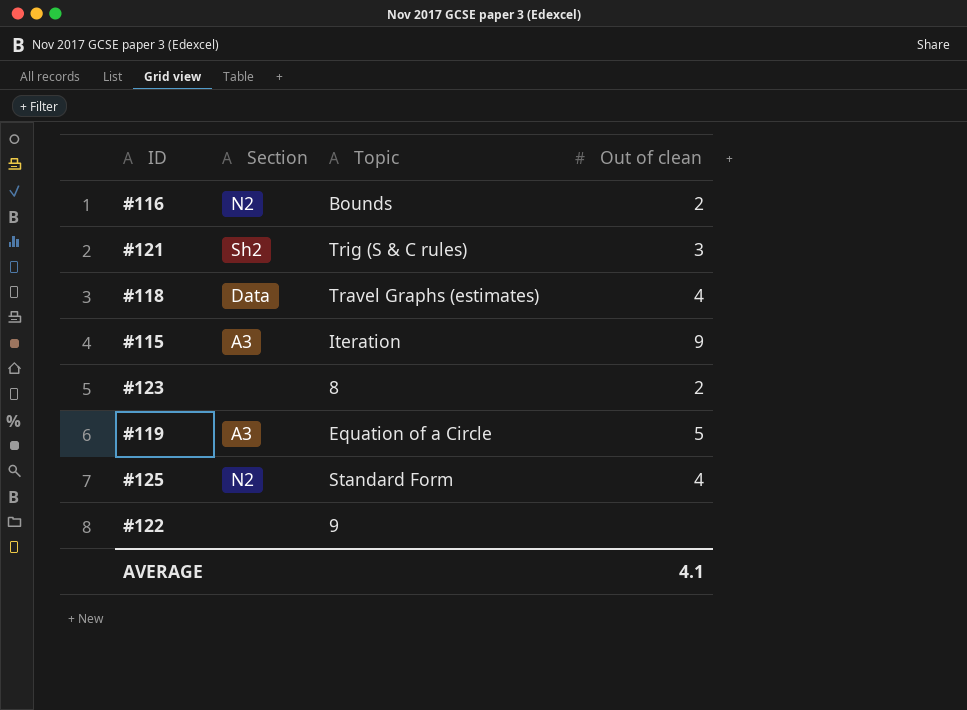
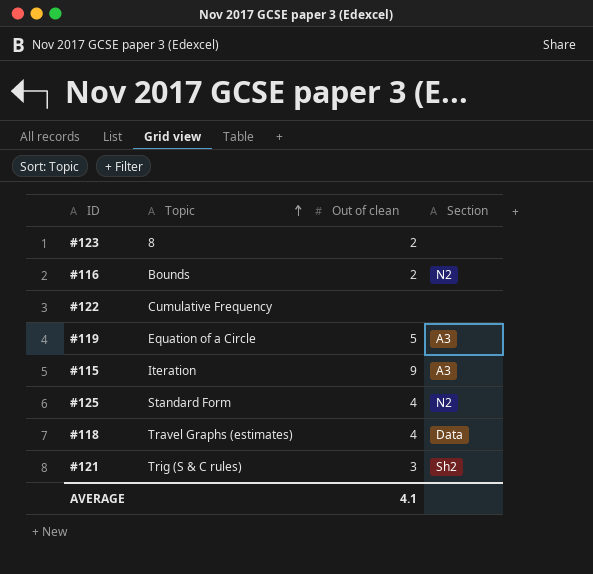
row order: none -> Topic ascending
column Section | position: 2 -> 4
#122 | Topic: 9 -> Cumulative Frequency

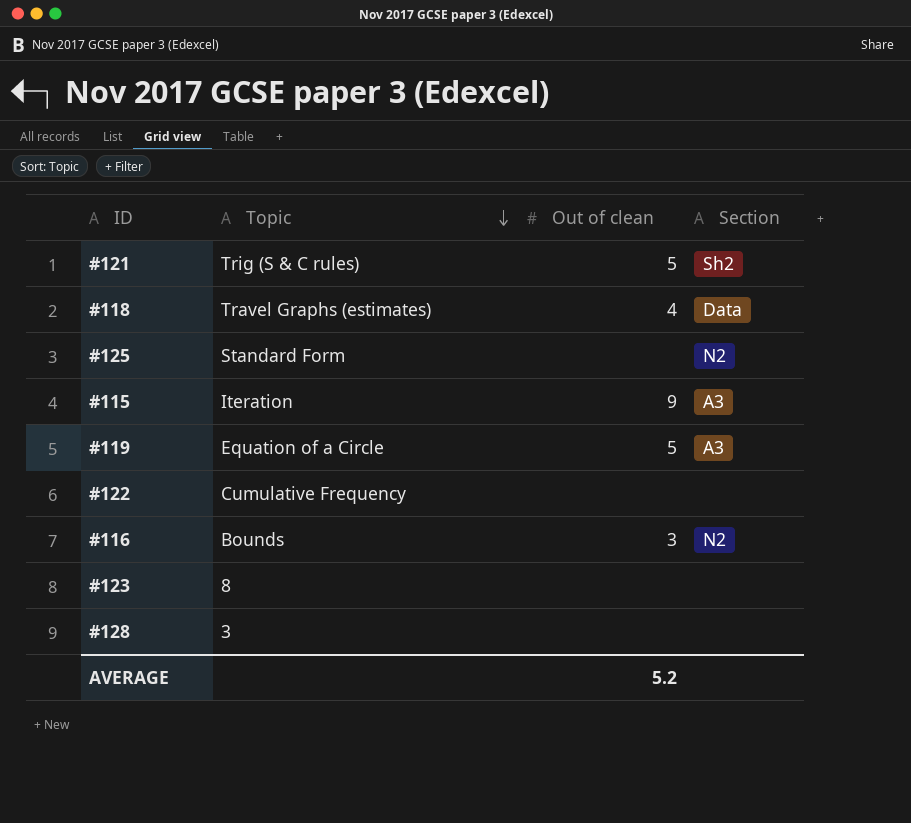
row order: Topic ascending -> Topic descending
#121 | Out of clean: 3 -> 5
#125 | Out of clean: 4 -> none
#116 | Out of clean: 2 -> 3
#123 | Out of clean: 2 -> none
row #128: none -> 3 | none | none
AVERAGE | Out of clean: 4.1 -> 5.2

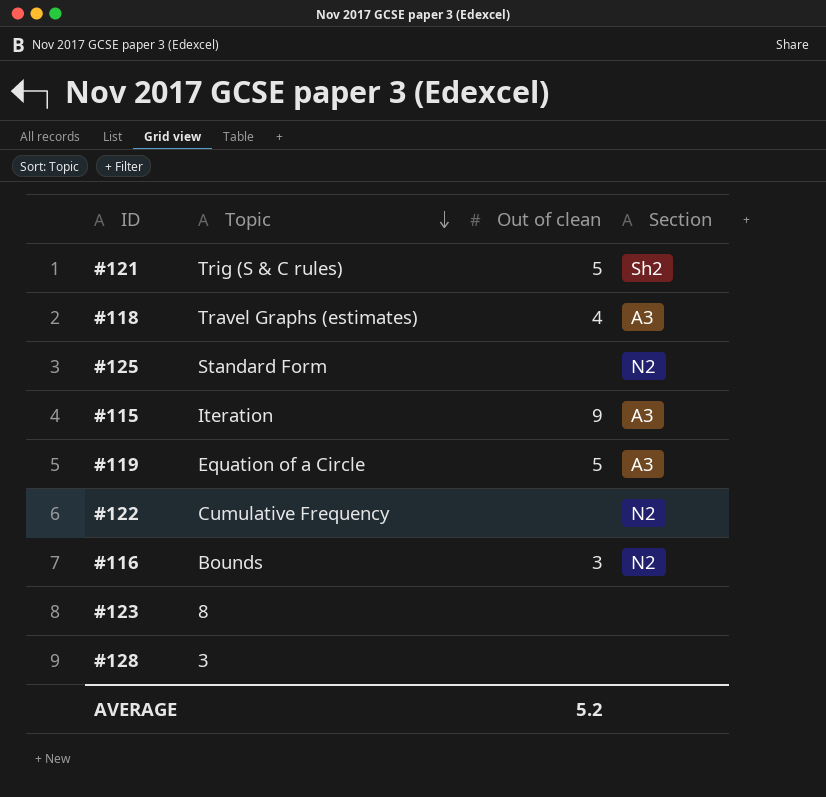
#118 | Section: Data -> A3
#122 | Section: none -> N2

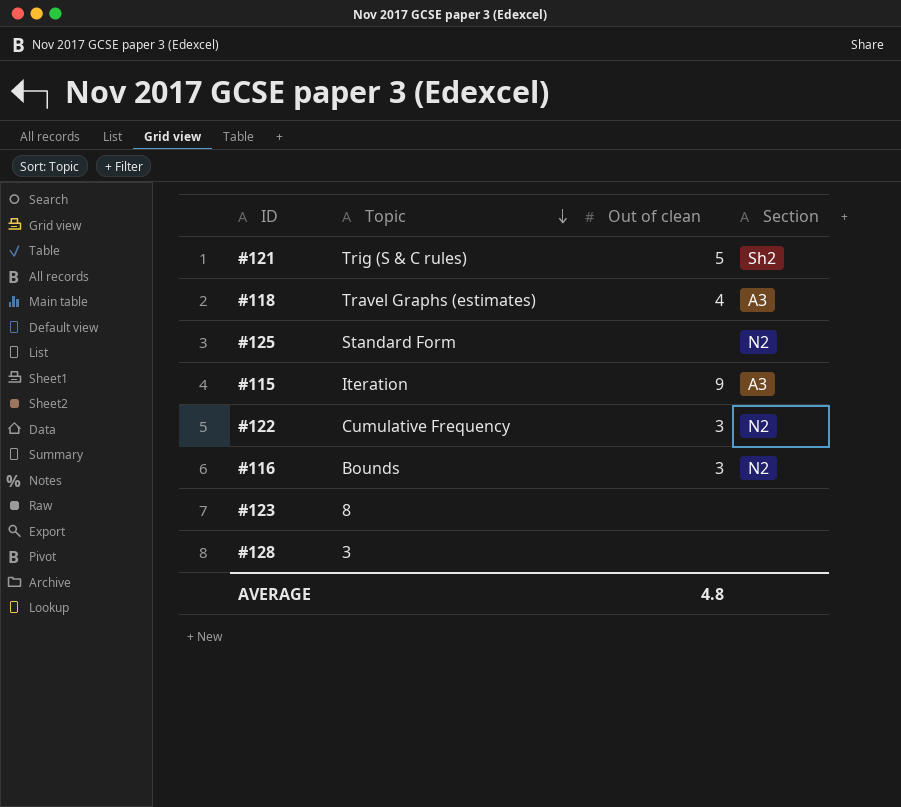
row #119: Equation of a Circle | 5 | A3 -> none
#122 | Out of clean: none -> 3
AVERAGE | Out of clean: 5.2 -> 4.8

